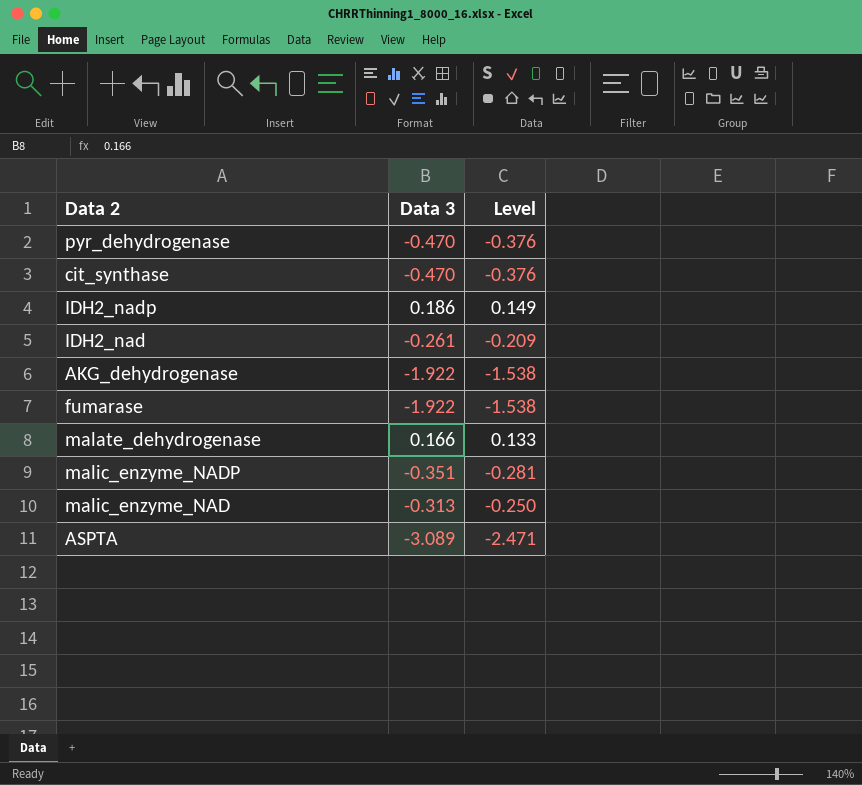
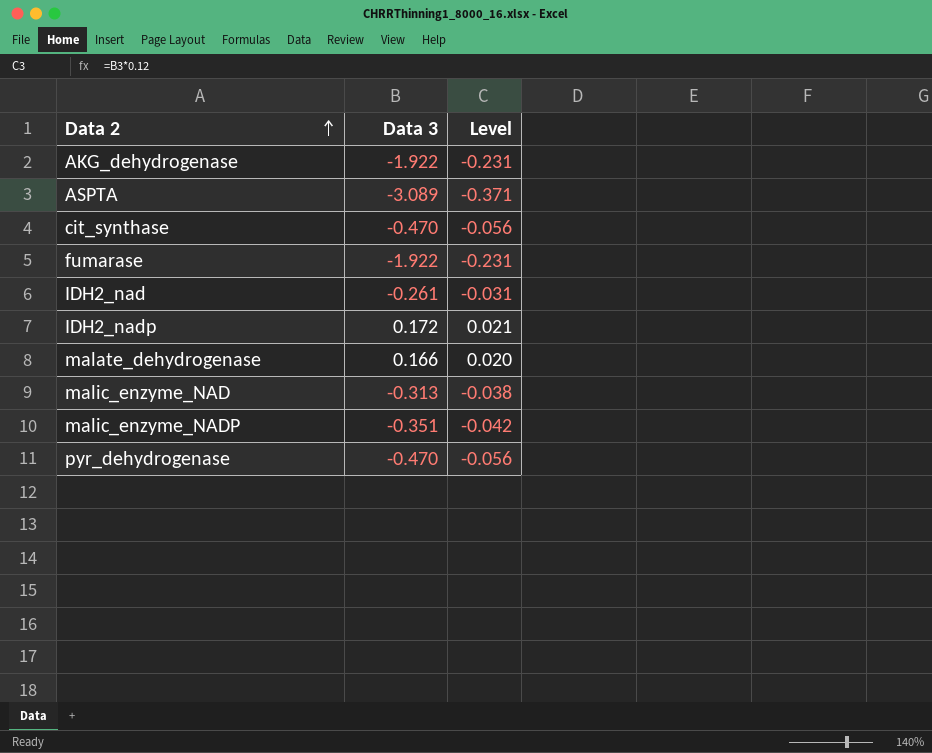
row order: none -> Data 2 ascending
column Level | formula: [Data 3] * 0.8 -> [Data 3] * 0.12
IDH2_nadp | Data 3: 0.186 -> 0.172

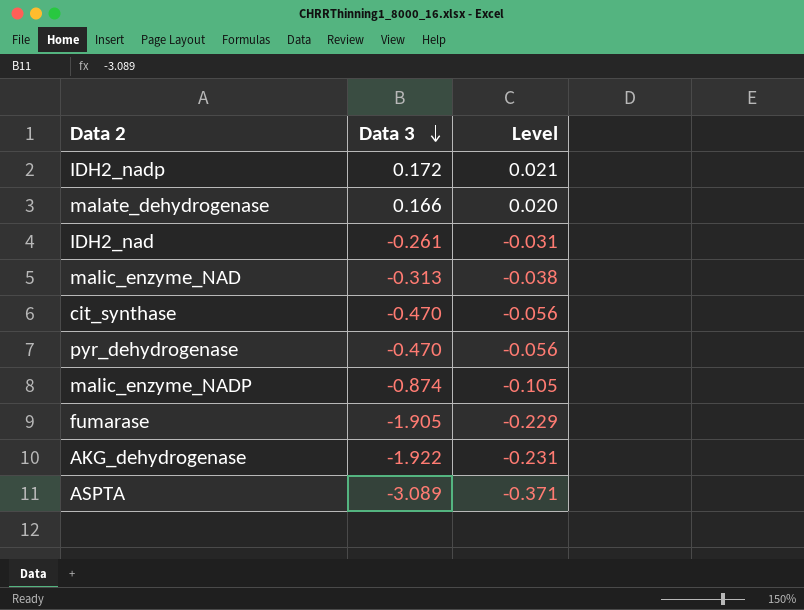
row order: Data 2 ascending -> Data 3 descending
malic_enzyme_NADP | Data 3: -0.351 -> -0.874
malic_enzyme_NADP | Level: -0.042 -> -0.105
fumarase | Data 3: -1.922 -> -1.905
fumarase | Level: -0.231 -> -0.229

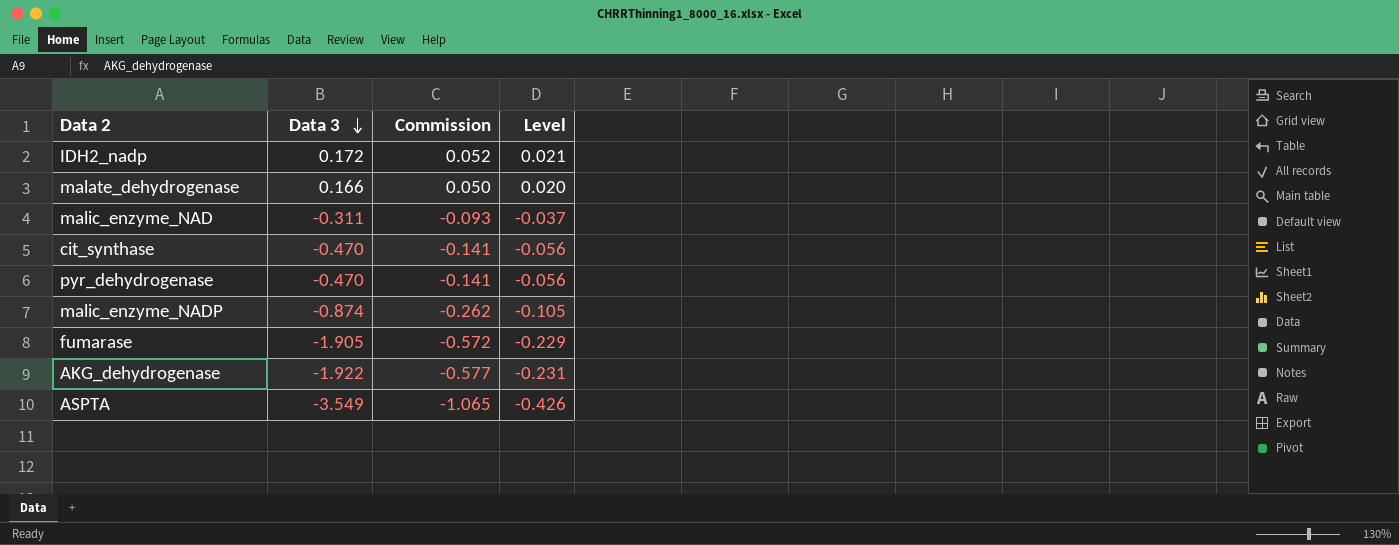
column Commission | formula: none -> [Data 3] * 0.3
row IDH2_nad: -0.261 | -0.031 -> none
malic_enzyme_NAD | Data 3: -0.313 -> -0.311
malic_enzyme_NAD | Level: -0.038 -> -0.037
ASPTA | Data 3: -3.089 -> -3.549
ASPTA | Level: -0.371 -> -0.426

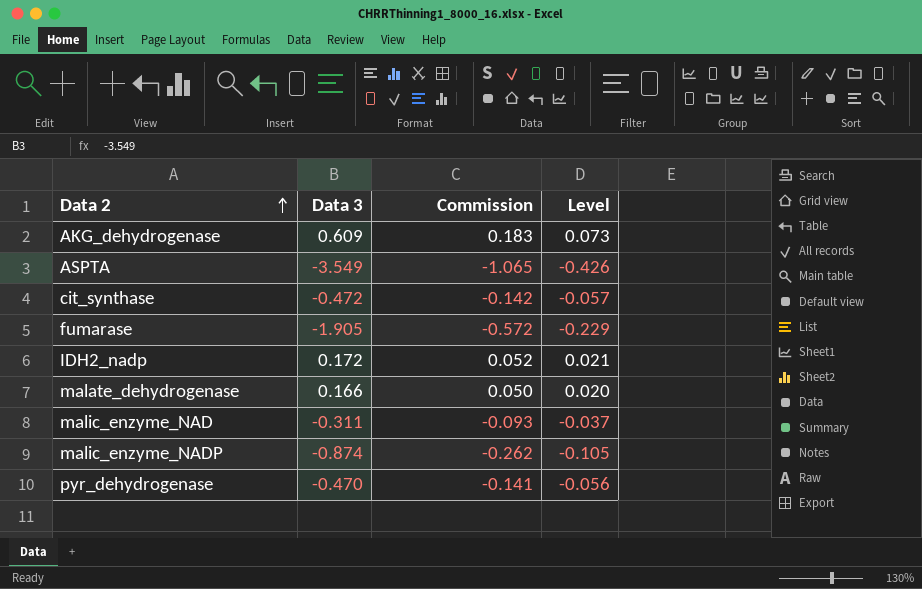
row order: Data 3 descending -> Data 2 ascending
AKG_dehydrogenase | Data 3: -1.922 -> 0.609
AKG_dehydrogenase | Commission: -0.577 -> 0.183
AKG_dehydrogenase | Level: -0.231 -> 0.073
cit_synthase | Data 3: -0.470 -> -0.472
cit_synthase | Commission: -0.141 -> -0.142
cit_synthase | Level: -0.056 -> -0.057

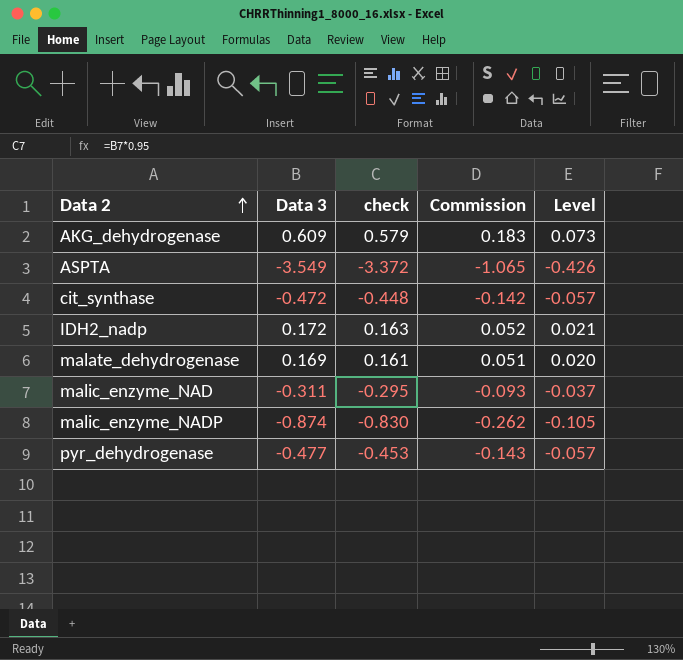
column check | formula: none -> [Data 3] * 0.95
row fumarase: -1.905 | -0.572 | -0.229 -> none
malate_dehydrogenase | Data 3: 0.166 -> 0.169
malate_dehydrogenase | Commission: 0.050 -> 0.051
pyr_dehydrogenase | Data 3: -0.470 -> -0.477
pyr_dehydrogenase | Commission: -0.141 -> -0.143
pyr_dehydrogenase | Level: -0.056 -> -0.057

